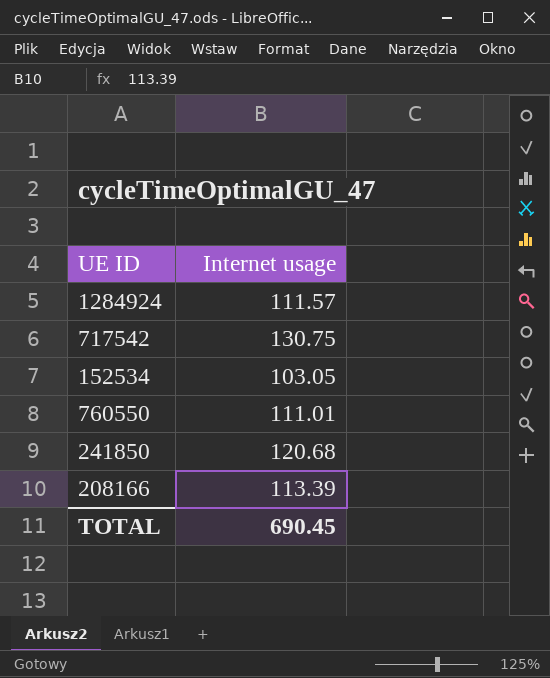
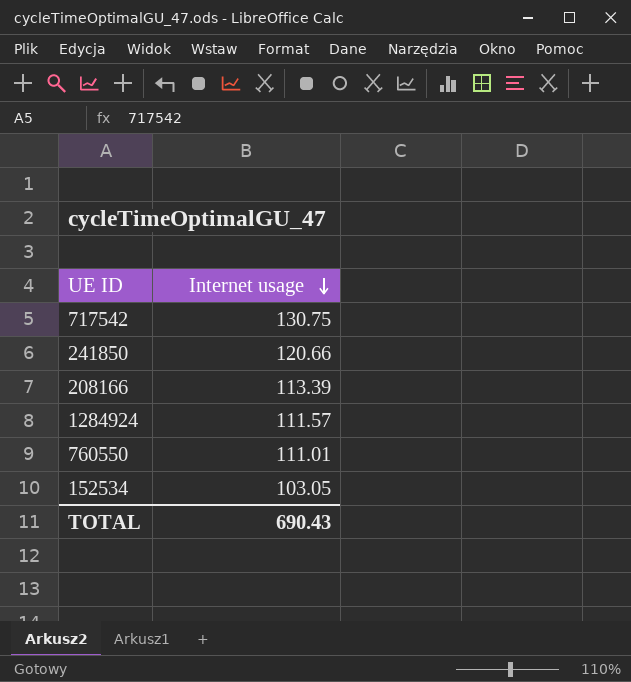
row order: none -> Internet usage descending
241850 | Internet usage: 120.68 -> 120.66
TOTAL | Internet usage: 690.45 -> 690.43

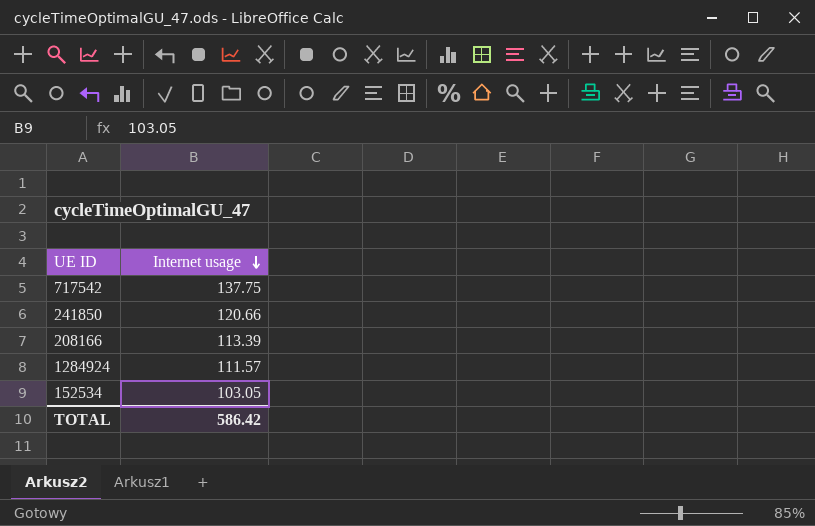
row 760550: 111.01 -> none
717542 | Internet usage: 130.75 -> 137.75
TOTAL | Internet usage: 690.43 -> 586.42

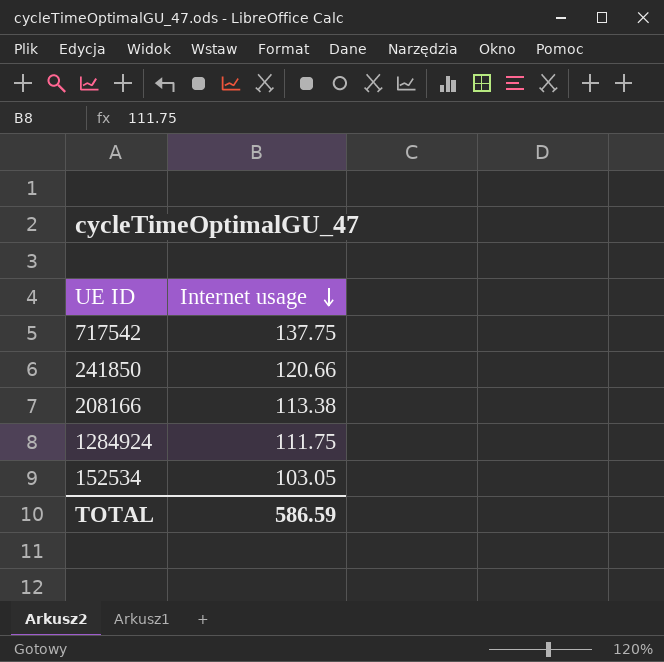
208166 | Internet usage: 113.39 -> 113.38
1284924 | Internet usage: 111.57 -> 111.75
TOTAL | Internet usage: 586.42 -> 586.59

